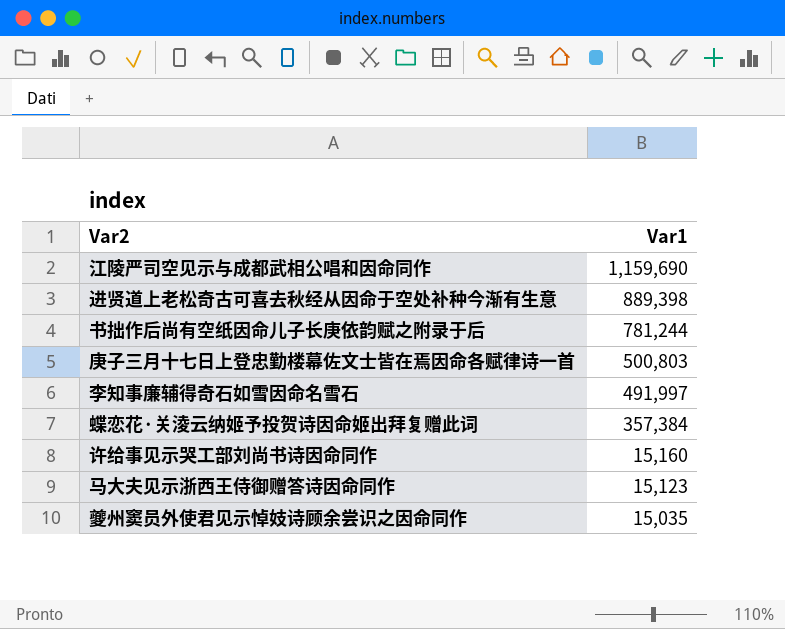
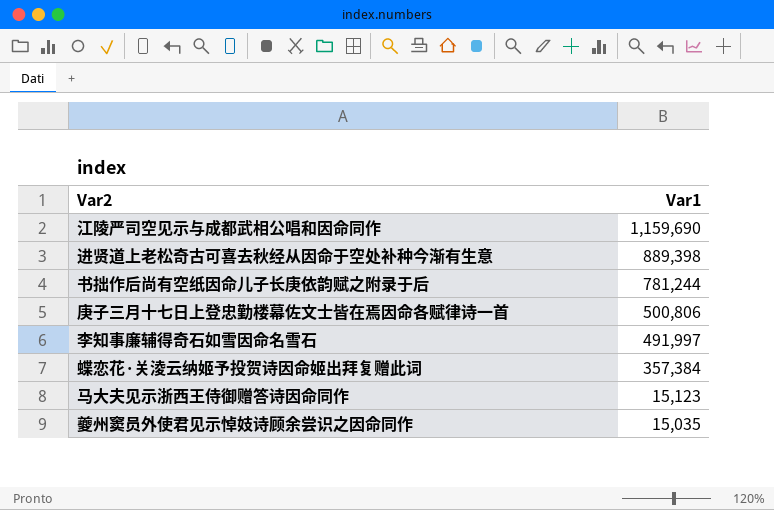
row 许给事见示哭工部刘尚书诗因命同作: 15,160 -> none
庚子三月十七日上登忠勤楼幕佐文士皆在焉因命各赋律诗一首 | Var1: 500,803 -> 500,806

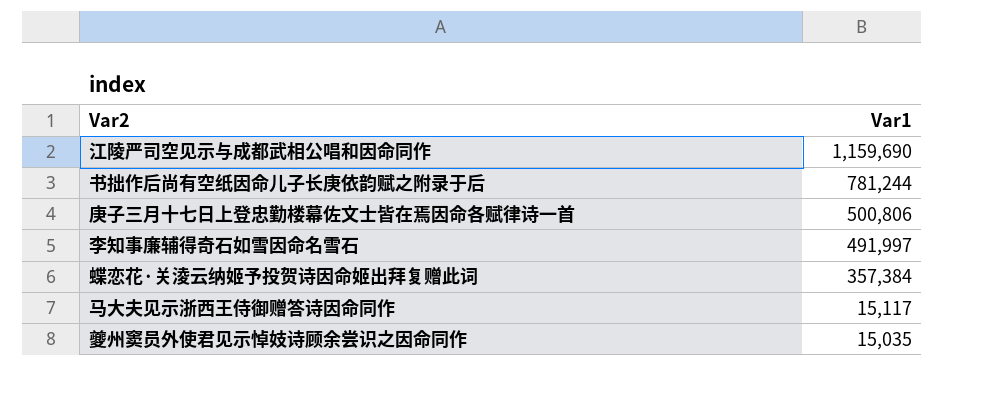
row 进贤道上老松奇古可喜去秋经从因命于空处补种今渐有生意: 889,398 -> none
马大夫见示浙西王侍御赠答诗因命同作 | Var1: 15,123 -> 15,117

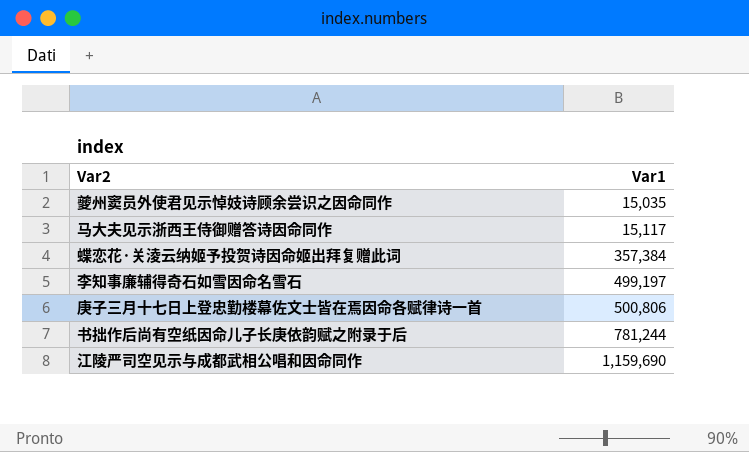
row order: Var1 descending -> Var1 ascending
李知事廉辅得奇石如雪因命名雪石 | Var1: 491,997 -> 499,197

